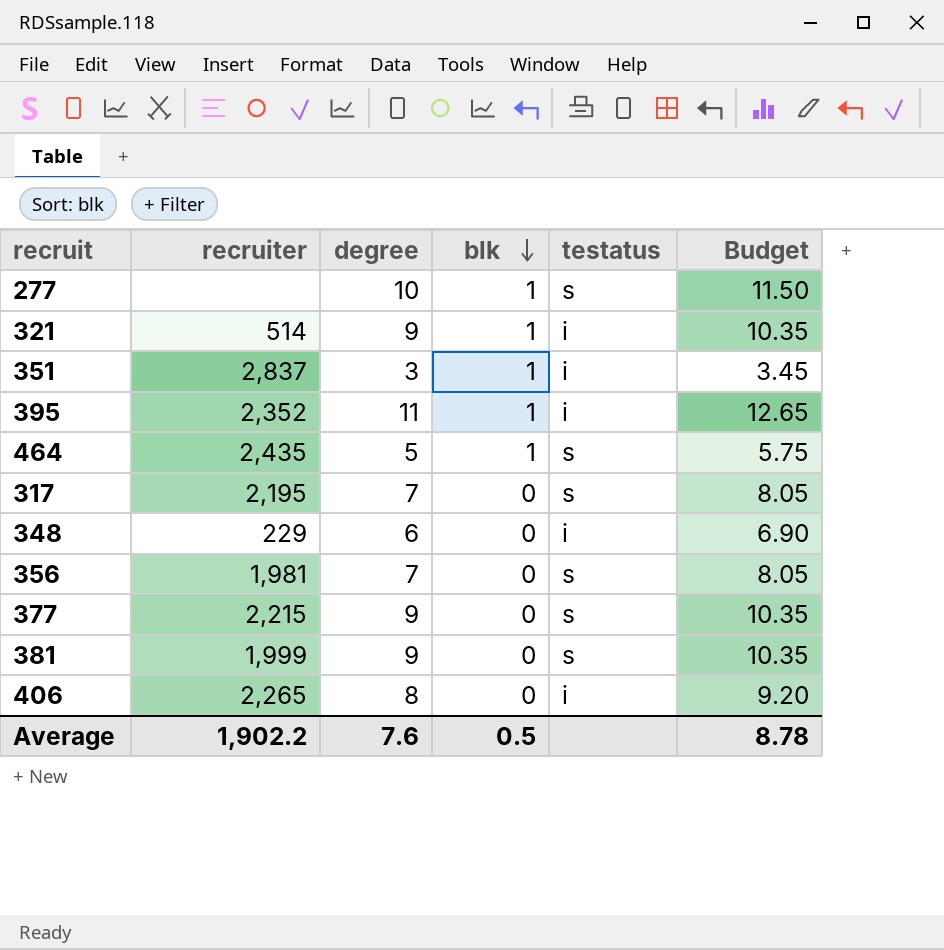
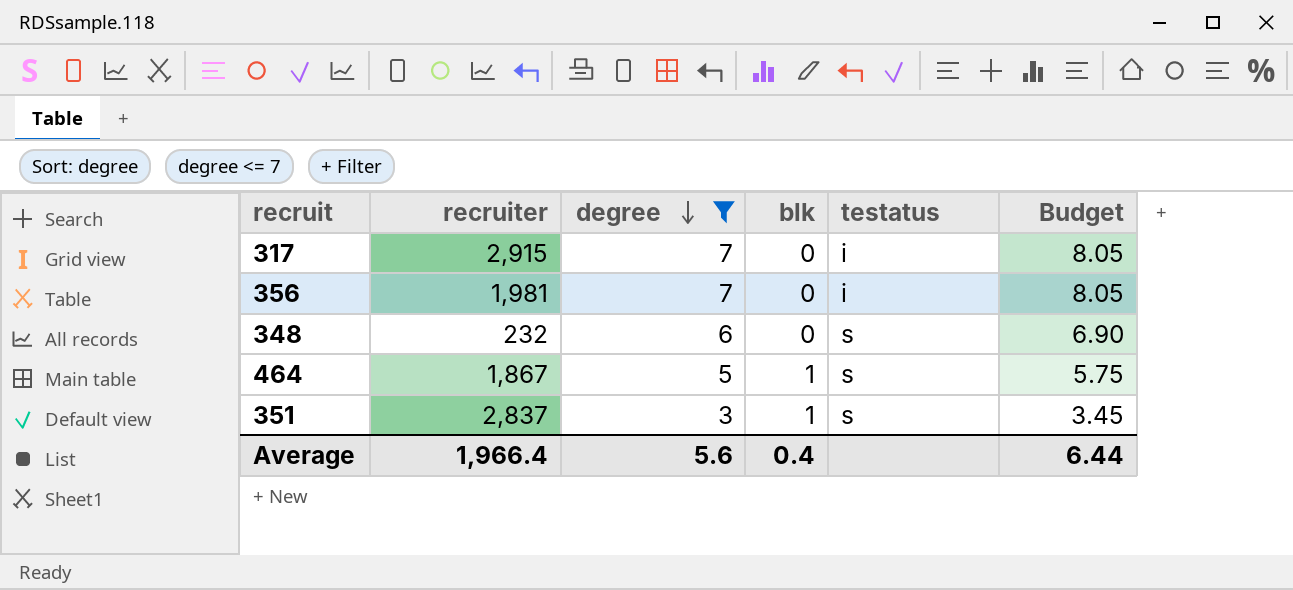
filter: none -> degree <= 7
row order: blk descending -> degree descending
317 | recruiter: 2,195 -> 2,915
317 | testatus: s -> i
356 | testatus: s -> i
348 | recruiter: 229 -> 232
348 | testatus: i -> s
464 | recruiter: 2,435 -> 1,867
351 | testatus: i -> s
Average | recruiter: 1,902.2 -> 1,966.4
Average | degree: 7.6 -> 5.6
Average | blk: 0.5 -> 0.4
Average | Budget: 8.78 -> 6.44

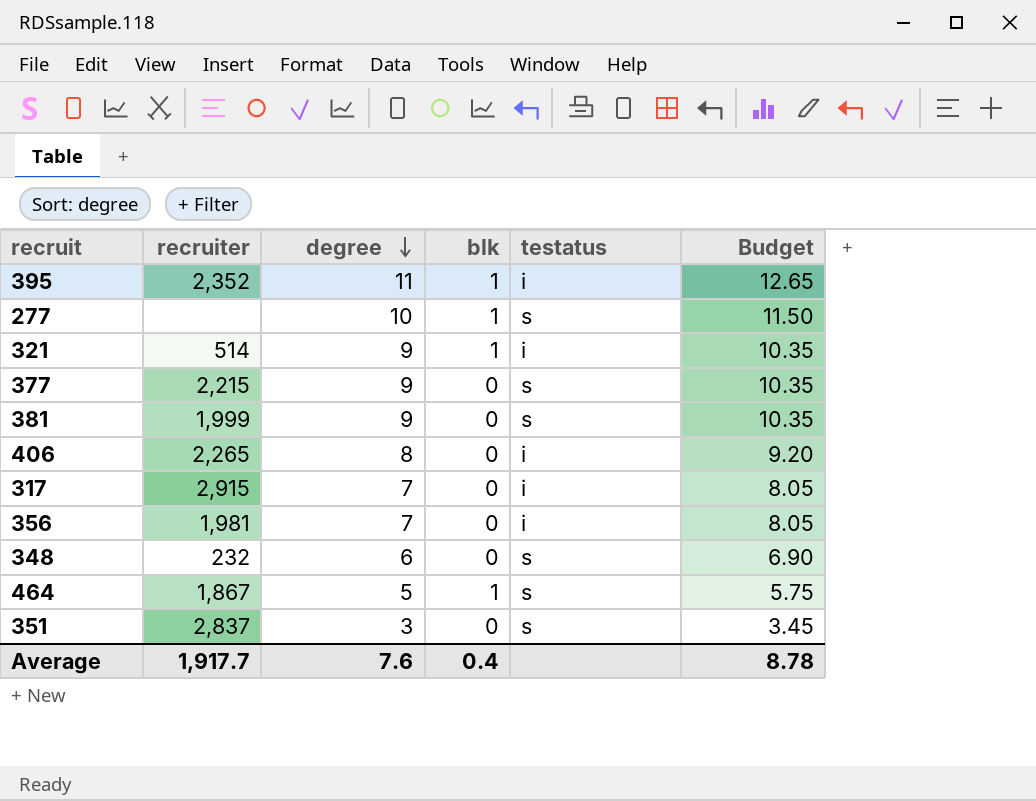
filter: degree <= 7 -> none
351 | blk: 1 -> 0
Average | recruiter: 1,966.4 -> 1,917.7
Average | degree: 5.6 -> 7.6
Average | Budget: 6.44 -> 8.78

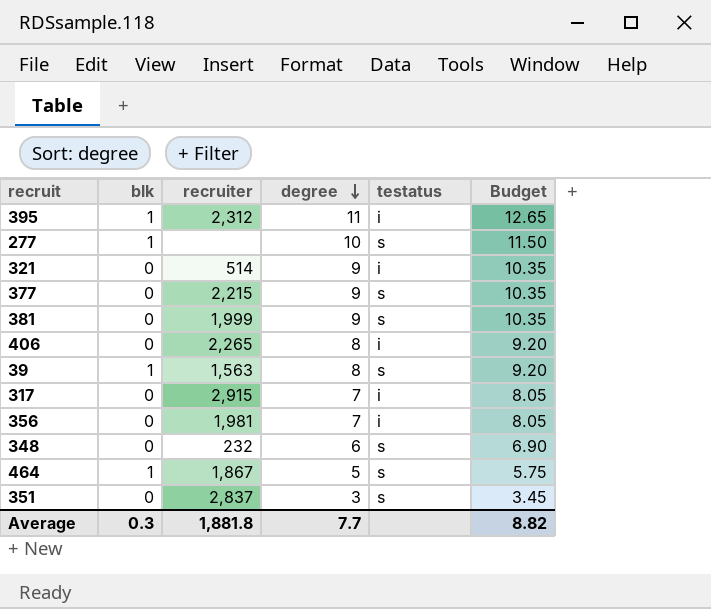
column blk | position: 4 -> 2
395 | recruiter: 2,352 -> 2,312
321 | blk: 1 -> 0
row 39: none -> 1 | 1,563 | 8 | s | 9.20
Average | blk: 0.4 -> 0.3
Average | recruiter: 1,917.7 -> 1,881.8
Average | degree: 7.6 -> 7.7
Average | Budget: 8.78 -> 8.82

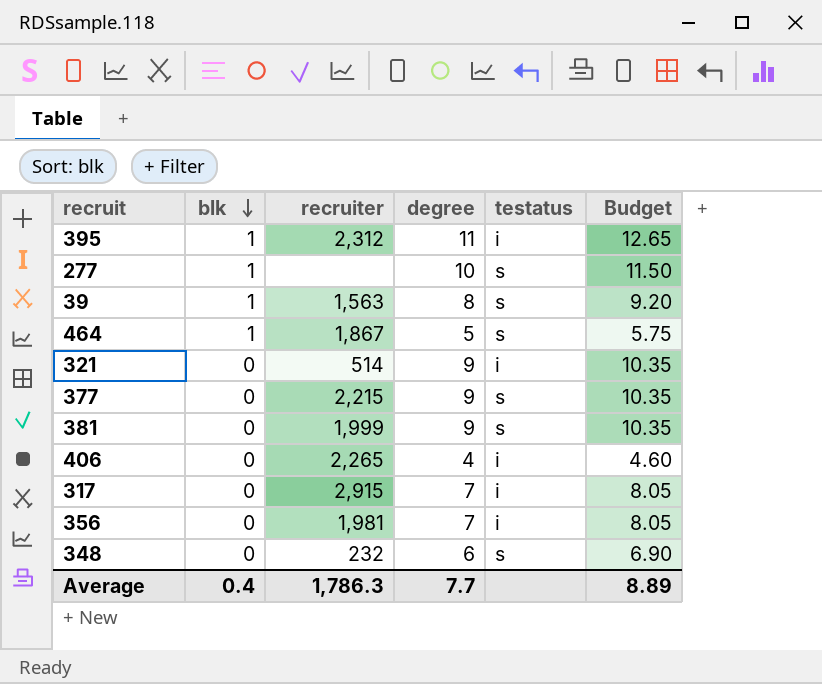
row order: degree descending -> blk descending
row 351: 0 | 2,837 | 3 | s | 3.45 -> none
406 | degree: 8 -> 4
406 | Budget: 9.20 -> 4.60
Average | blk: 0.3 -> 0.4
Average | recruiter: 1,881.8 -> 1,786.3
Average | Budget: 8.82 -> 8.89

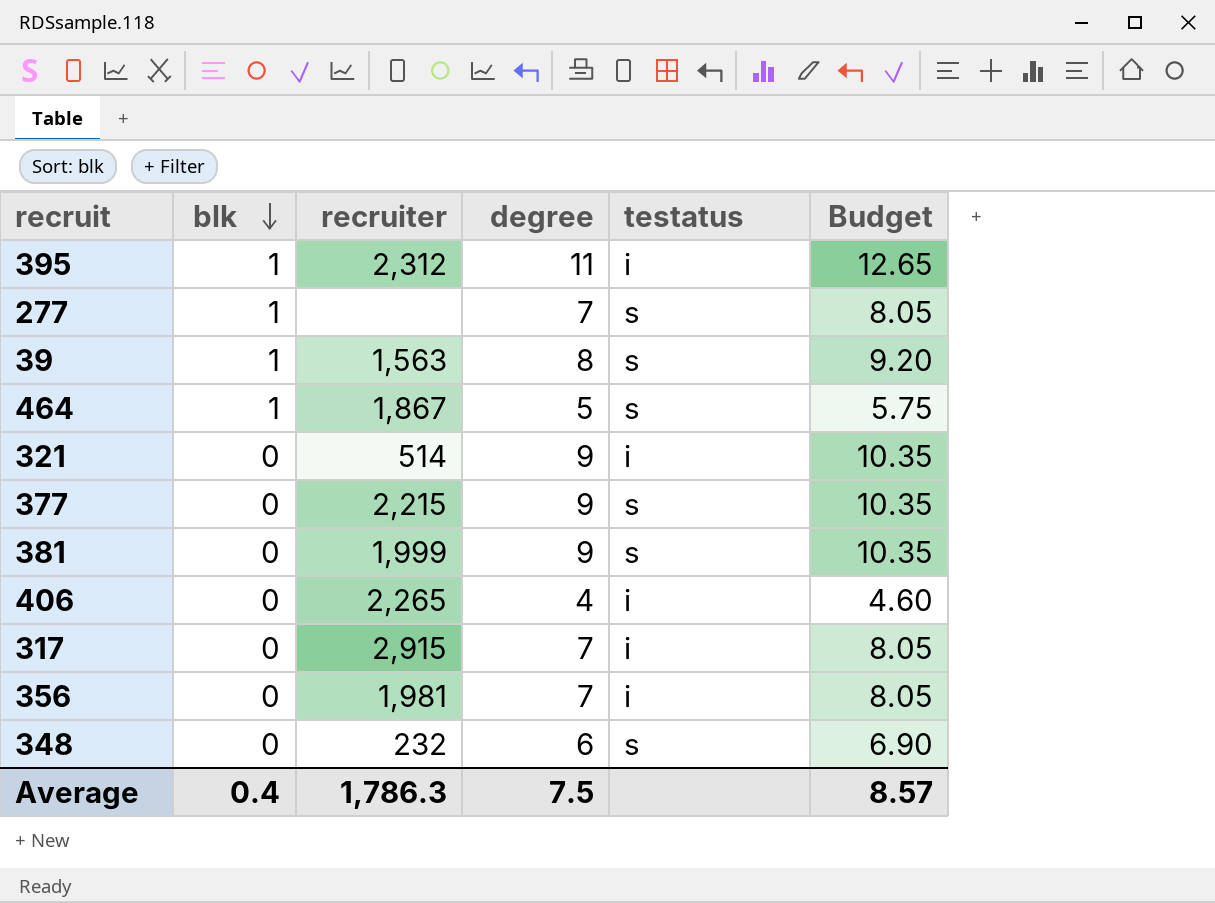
277 | degree: 10 -> 7
277 | Budget: 11.50 -> 8.05
Average | degree: 7.7 -> 7.5
Average | Budget: 8.89 -> 8.57

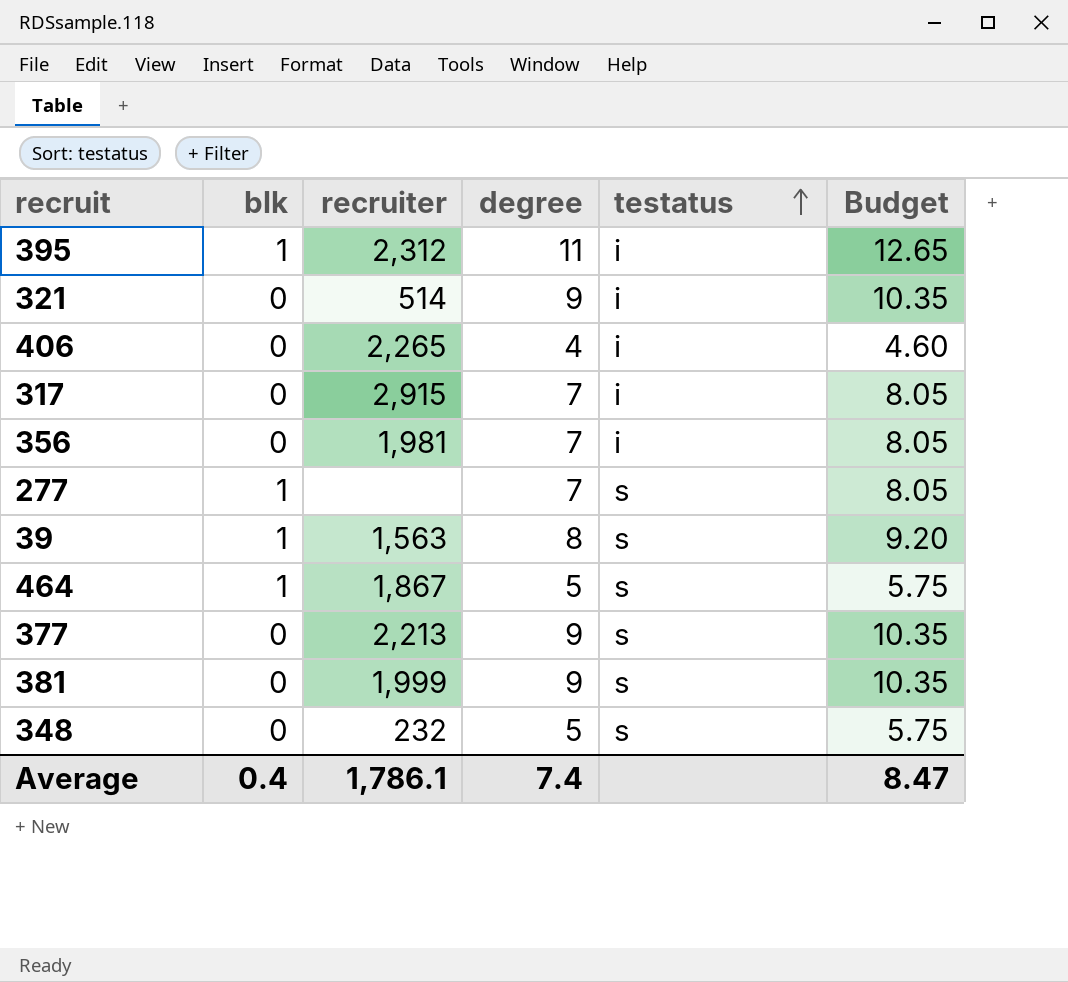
row order: blk descending -> testatus ascending
377 | recruiter: 2,215 -> 2,213
348 | degree: 6 -> 5
348 | Budget: 6.90 -> 5.75
Average | recruiter: 1,786.3 -> 1,786.1
Average | degree: 7.5 -> 7.4
Average | Budget: 8.57 -> 8.47

